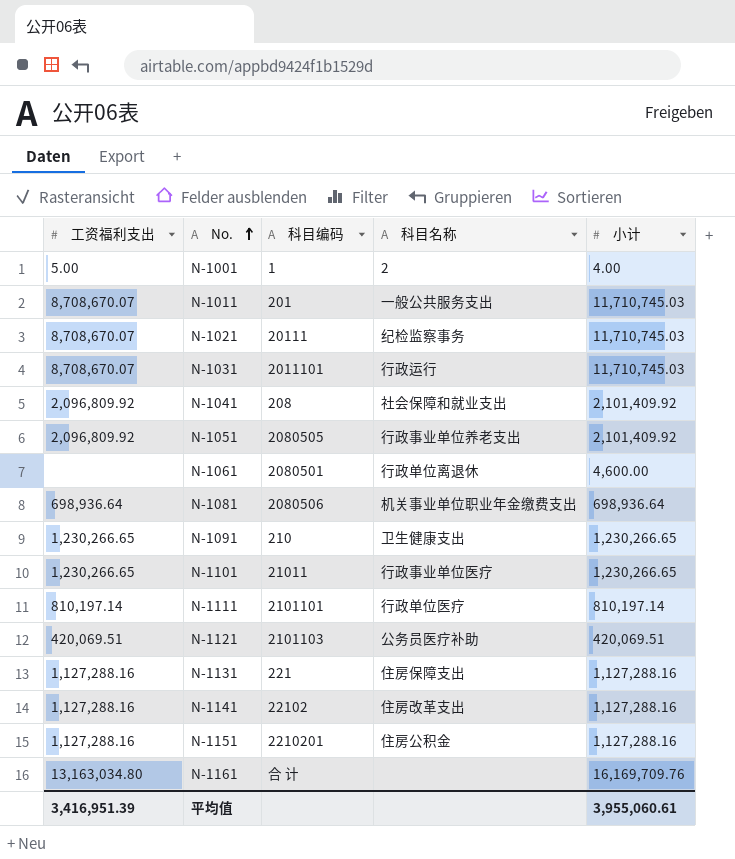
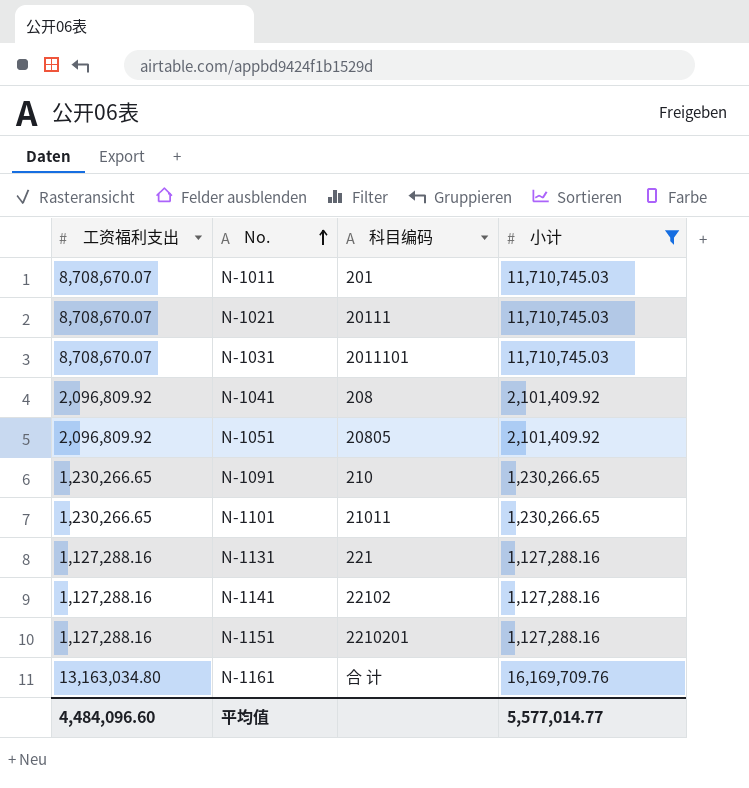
filter: none -> 小计 >= 1,127,288.16
column 科目名称 | position: 4 -> none
N-1051 | 科目编码: 2080505 -> 20805
平均值 | 工资福利支出: 3,416,951.39 -> 4,484,096.60
平均值 | 小计: 3,955,060.61 -> 5,577,014.77

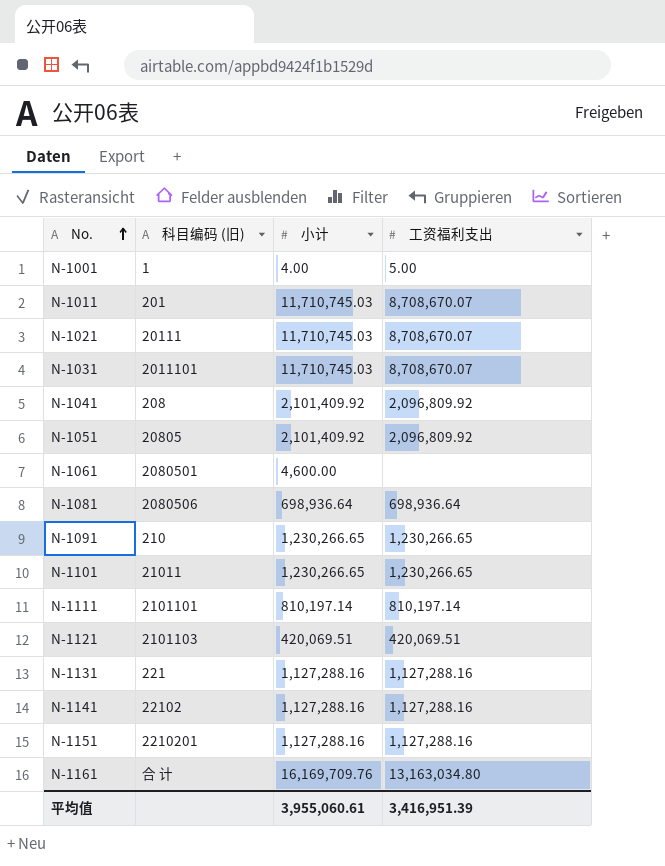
filter: 小计 >= 1,127,288.16 -> none
column name: 科目编码 -> 科目编码 (旧)
column 工资福利支出 | position: 1 -> 4
平均值 | 小计: 5,577,014.77 -> 3,955,060.61
平均值 | 工资福利支出: 4,484,096.60 -> 3,416,951.39

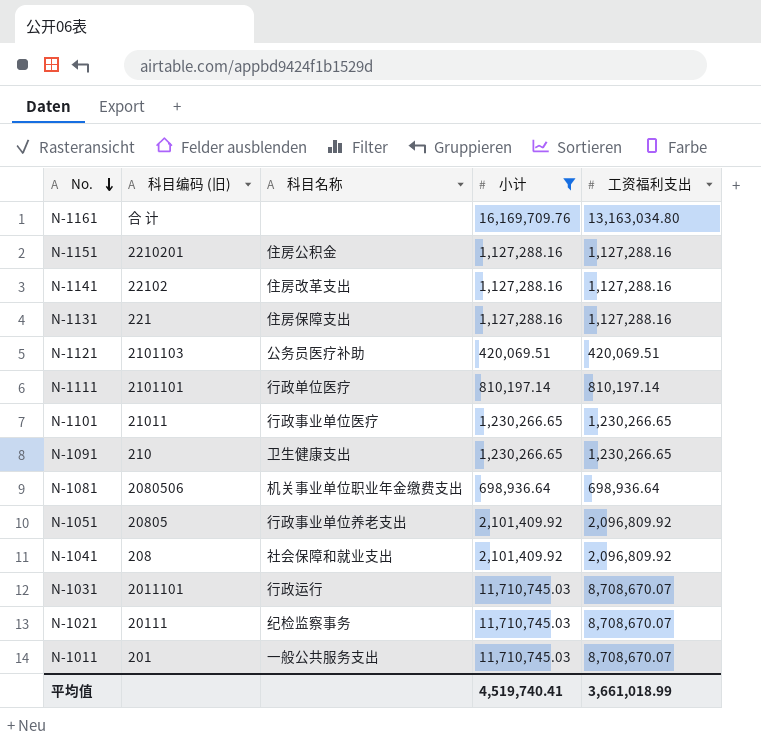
filter: none -> 小计 >= 420,069.51
row order: No. ascending -> No. descending
column 科目名称 | position: none -> 3
平均值 | 小计: 3,955,060.61 -> 4,519,740.41
平均值 | 工资福利支出: 3,416,951.39 -> 3,661,018.99

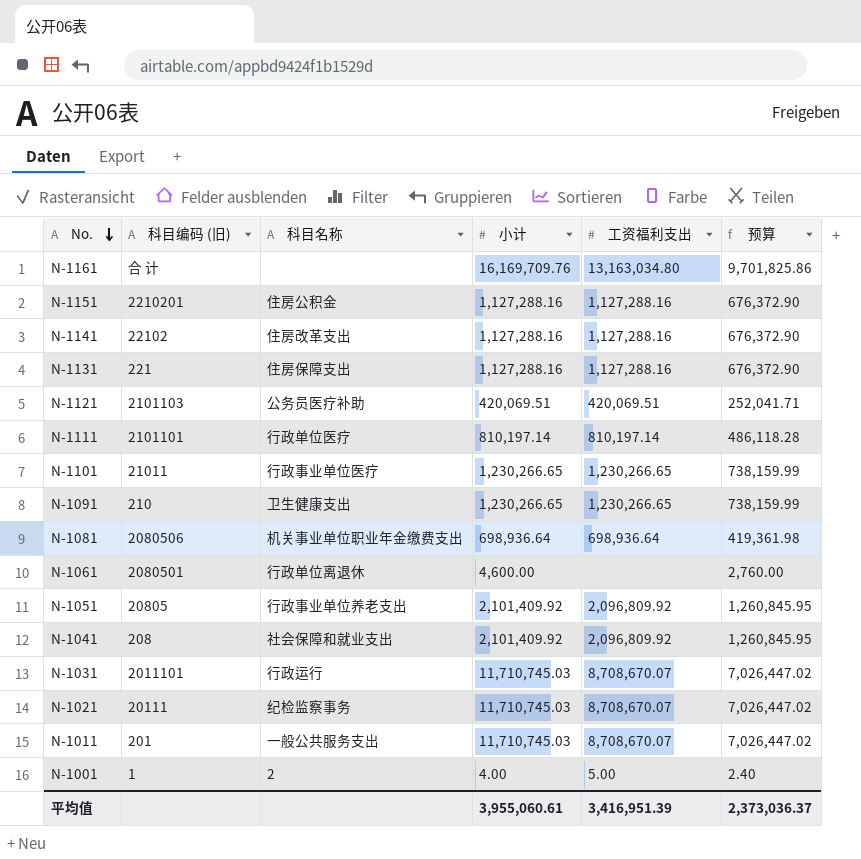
filter: 小计 >= 420,069.51 -> none
column 预算 | formula: none -> [小计] * 0.6
平均值 | 小计: 4,519,740.41 -> 3,955,060.61
平均值 | 工资福利支出: 3,661,018.99 -> 3,416,951.39

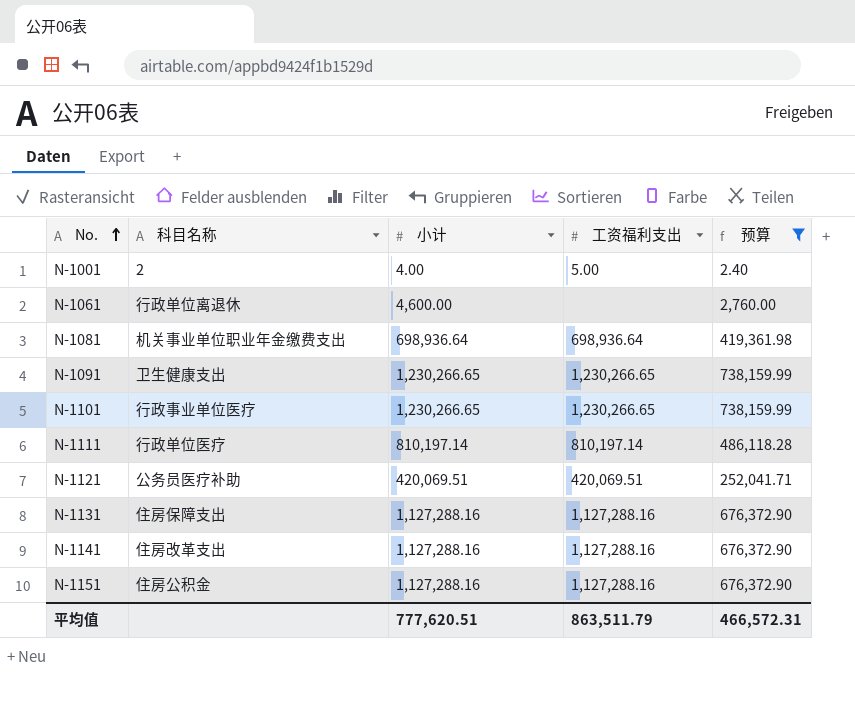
filter: none -> 预算 <= 738,159.99
row order: No. descending -> No. ascending
column 科目编码 (旧) | position: 2 -> none
平均值 | 小计: 3,955,060.61 -> 777,620.51
平均值 | 工资福利支出: 3,416,951.39 -> 863,511.79
平均值 | 预算: 2,373,036.37 -> 466,572.31

